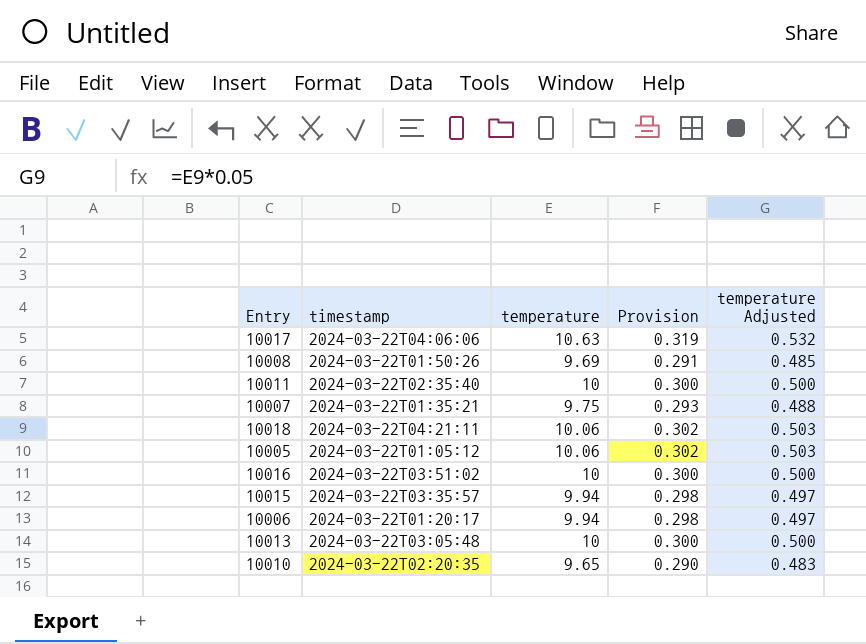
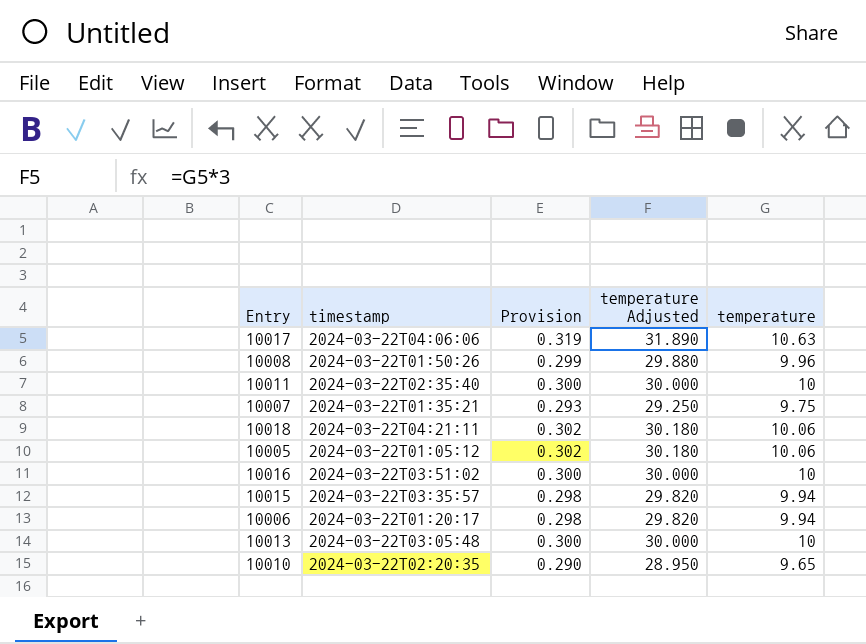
column temperature Adjusted | formula: [temperature] * 0.05 -> [temperature] * 3
column temperature | position: 3 -> 5
10008 | Provision: 0.291 -> 0.299
10008 | temperature: 9.69 -> 9.96

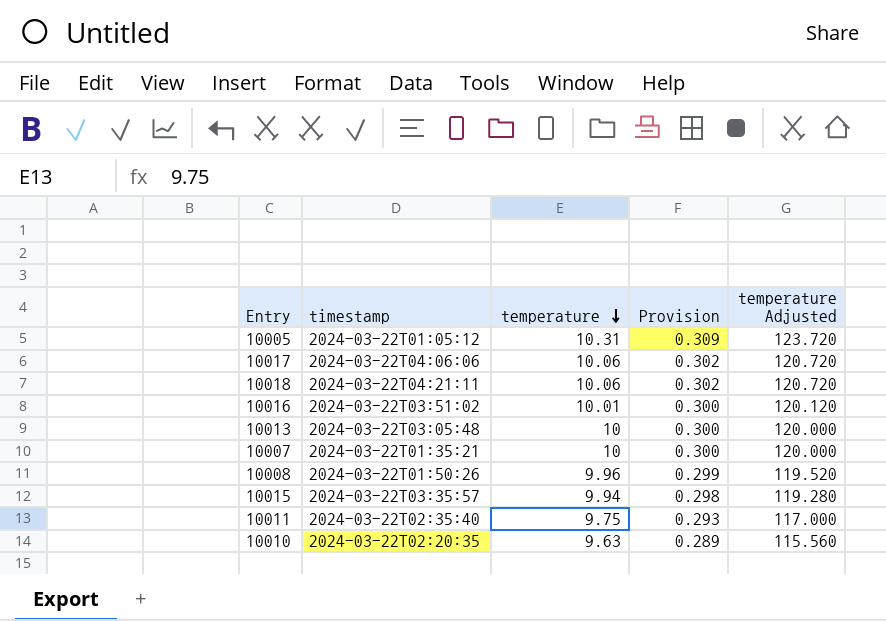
row order: none -> temperature descending
column temperature | position: 5 -> 3
column temperature Adjusted | formula: [temperature] * 3 -> [temperature] * 12
row 10006: 2024-03-22T01:20:17 | 0.298 | 29.820 | 9.94 -> none
10005 | temperature: 10.06 -> 10.31
10005 | Provision: 0.302 -> 0.309
10017 | temperature: 10.63 -> 10.06
10017 | Provision: 0.319 -> 0.302
10016 | temperature: 10 -> 10.01
10007 | temperature: 9.75 -> 10
10007 | Provision: 0.293 -> 0.300
10011 | temperature: 10 -> 9.75
10011 | Provision: 0.300 -> 0.293
10010 | temperature: 9.65 -> 9.63
10010 | Provision: 0.290 -> 0.289

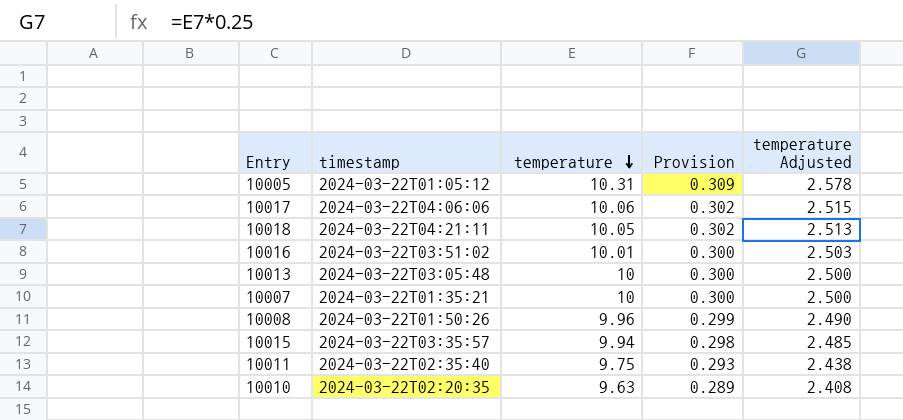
column temperature Adjusted | formula: [temperature] * 12 -> [temperature] * 0.25
10018 | temperature: 10.06 -> 10.05

